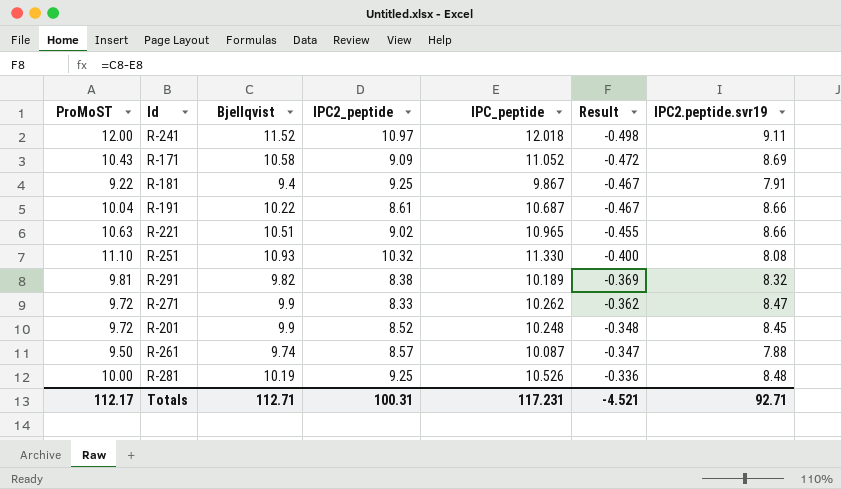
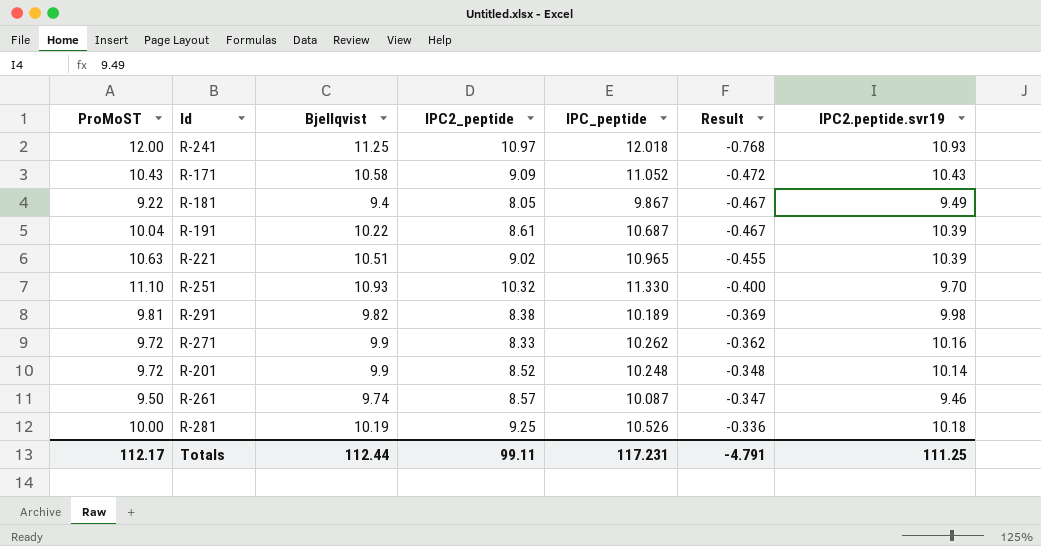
R-241 | Bjellqvist: 11.52 -> 11.25
R-241 | Result: -0.498 -> -0.768
R-241 | IPC2.peptide.svr19: 9.11 -> 10.93
R-171 | IPC2.peptide.svr19: 8.69 -> 10.43
R-181 | IPC2_peptide: 9.25 -> 8.05
R-181 | IPC2.peptide.svr19: 7.91 -> 9.49
R-191 | IPC2.peptide.svr19: 8.66 -> 10.39
R-221 | IPC2.peptide.svr19: 8.66 -> 10.39
R-251 | IPC2.peptide.svr19: 8.08 -> 9.70
R-291 | IPC2.peptide.svr19: 8.32 -> 9.98
R-271 | IPC2.peptide.svr19: 8.47 -> 10.16
R-201 | IPC2.peptide.svr19: 8.45 -> 10.14
R-261 | IPC2.peptide.svr19: 7.88 -> 9.46
R-281 | IPC2.peptide.svr19: 8.48 -> 10.18
Totals | Bjellqvist: 112.71 -> 112.44
Totals | IPC2_peptide: 100.31 -> 99.11
Totals | Result: -4.521 -> -4.791
Totals | IPC2.peptide.svr19: 92.71 -> 111.25

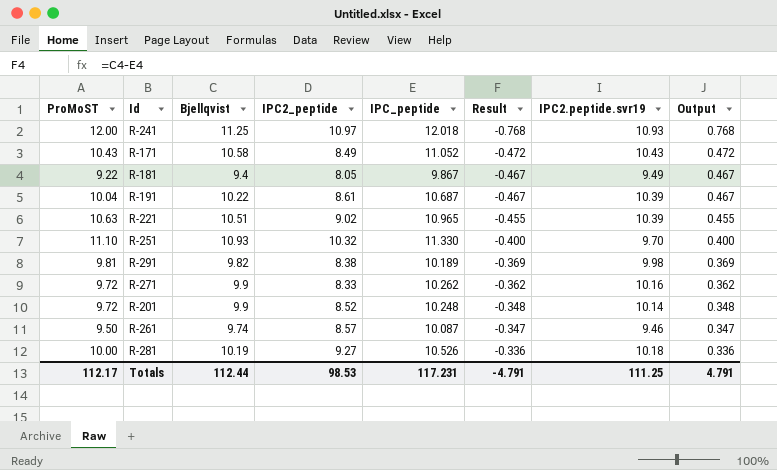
column Output | formula: none -> [IPC_peptide] - [Bjellqvist]
R-171 | IPC2_peptide: 9.09 -> 8.49
R-281 | IPC2_peptide: 9.25 -> 9.27
Totals | IPC2_peptide: 99.11 -> 98.53

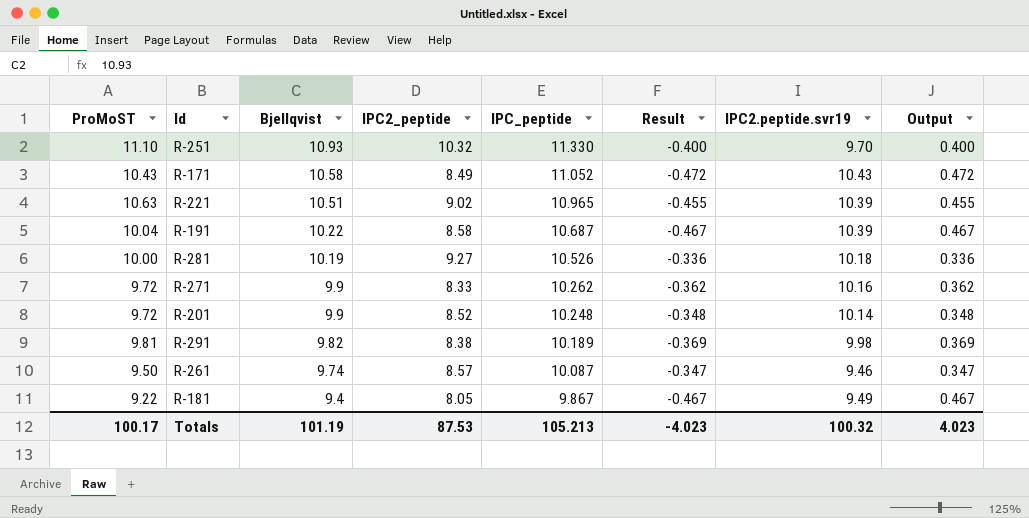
row order: Result ascending -> Bjellqvist descending
row R-241: 12.00 | 11.25 | 10.97 | 12.018 | -0.768 | 10.93 | 0.768 -> none
R-191 | IPC2_peptide: 8.61 -> 8.58
Totals | ProMoST: 112.17 -> 100.17
Totals | Bjellqvist: 112.44 -> 101.19
Totals | IPC2_peptide: 98.53 -> 87.53
Totals | IPC_peptide: 117.231 -> 105.213
Totals | Result: -4.791 -> -4.023
Totals | IPC2.peptide.svr19: 111.25 -> 100.32
Totals | Output: 4.791 -> 4.023

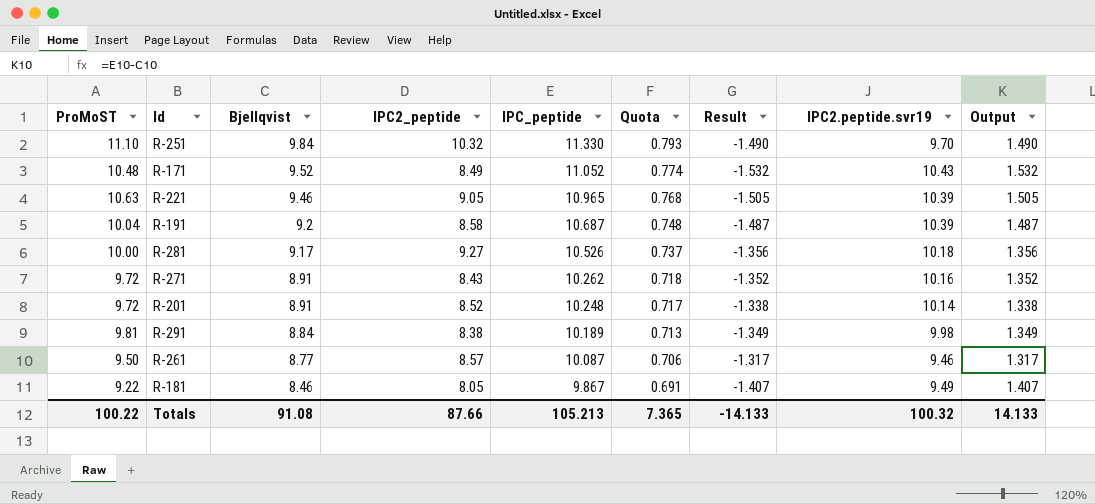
column Quota | formula: none -> [IPC_peptide] * 0.07
R-251 | Bjellqvist: 10.93 -> 9.84
R-251 | Result: -0.400 -> -1.490
R-251 | Output: 0.400 -> 1.490
R-171 | ProMoST: 10.43 -> 10.48
R-171 | Bjellqvist: 10.58 -> 9.52
R-171 | Result: -0.472 -> -1.532
R-171 | Output: 0.472 -> 1.532
R-221 | Bjellqvist: 10.51 -> 9.46
R-221 | IPC2_peptide: 9.02 -> 9.05
R-221 | Result: -0.455 -> -1.505
R-221 | Output: 0.455 -> 1.505
R-191 | Bjellqvist: 10.22 -> 9.2
R-191 | Result: -0.467 -> -1.487
R-191 | Output: 0.467 -> 1.487
R-281 | Bjellqvist: 10.19 -> 9.17
R-281 | Result: -0.336 -> -1.356
R-281 | Output: 0.336 -> 1.356
R-271 | Bjellqvist: 9.9 -> 8.91
R-271 | IPC2_peptide: 8.33 -> 8.43
R-271 | Result: -0.362 -> -1.352
R-271 | Output: 0.362 -> 1.352
R-201 | Bjellqvist: 9.9 -> 8.91
R-201 | Result: -0.348 -> -1.338
R-201 | Output: 0.348 -> 1.338
R-291 | Bjellqvist: 9.82 -> 8.84
R-291 | Result: -0.369 -> -1.349
R-291 | Output: 0.369 -> 1.349
R-261 | Bjellqvist: 9.74 -> 8.77
R-261 | Result: -0.347 -> -1.317
R-261 | Output: 0.347 -> 1.317
R-181 | Bjellqvist: 9.4 -> 8.46
R-181 | Result: -0.467 -> -1.407
R-181 | Output: 0.467 -> 1.407
Totals | ProMoST: 100.17 -> 100.22
Totals | Bjellqvist: 101.19 -> 91.08
Totals | IPC2_peptide: 87.53 -> 87.66
Totals | Result: -4.023 -> -14.133
Totals | Output: 4.023 -> 14.133

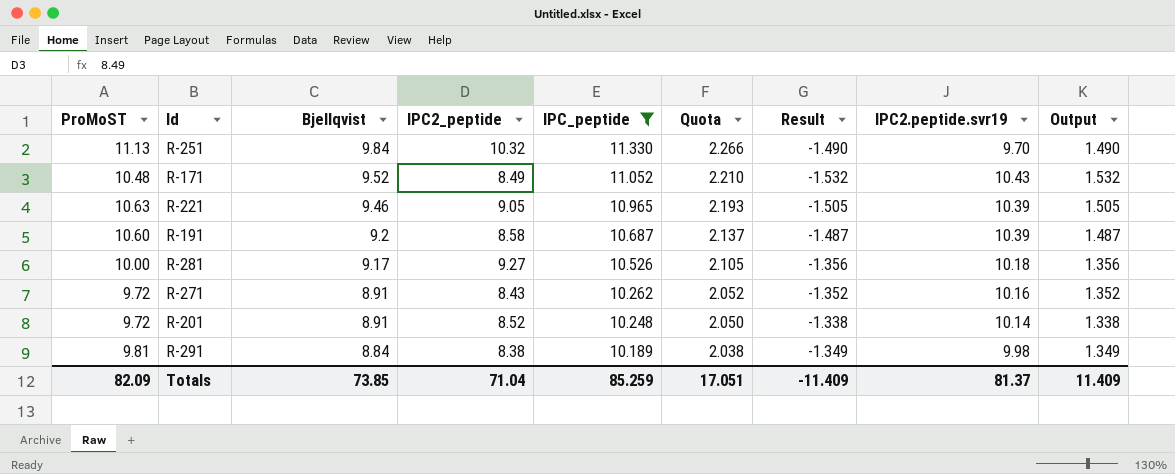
filter: none -> IPC_peptide >= 10.189
column Quota | formula: [IPC_peptide] * 0.07 -> [IPC_peptide] * 0.2
R-251 | ProMoST: 11.10 -> 11.13
R-191 | ProMoST: 10.04 -> 10.60
Totals | ProMoST: 100.22 -> 82.09
Totals | Bjellqvist: 91.08 -> 73.85
Totals | IPC2_peptide: 87.66 -> 71.04
Totals | IPC_peptide: 105.213 -> 85.259
Totals | Quota: 7.365 -> 17.051
Totals | Result: -14.133 -> -11.409
Totals | IPC2.peptide.svr19: 100.32 -> 81.37
Totals | Output: 14.133 -> 11.409

